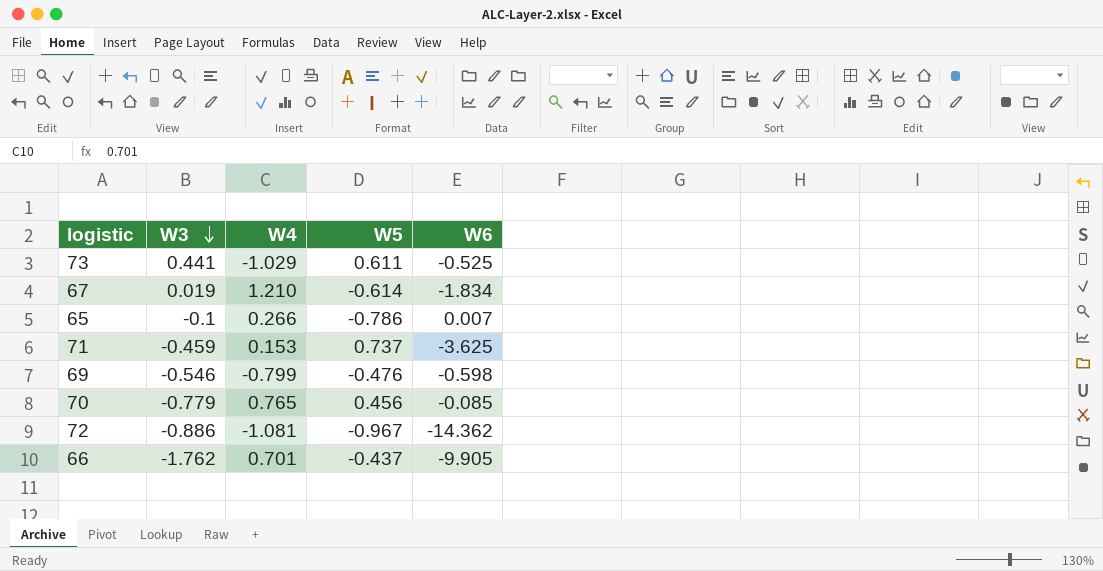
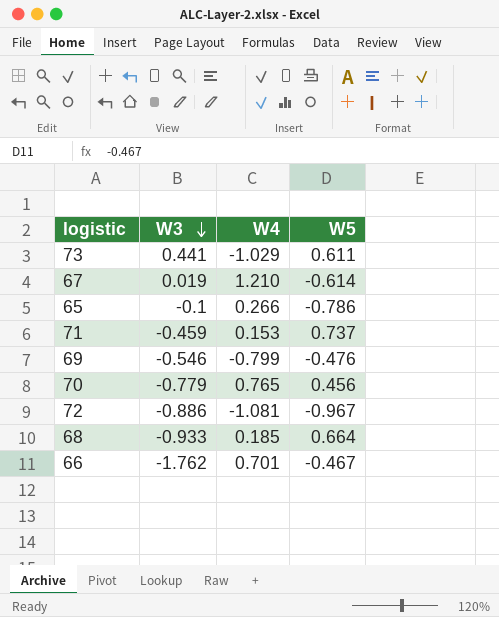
column W6 | position: 5 -> none
row 68: none -> -0.933 | 0.185 | 0.664
66 | W5: -0.437 -> -0.467

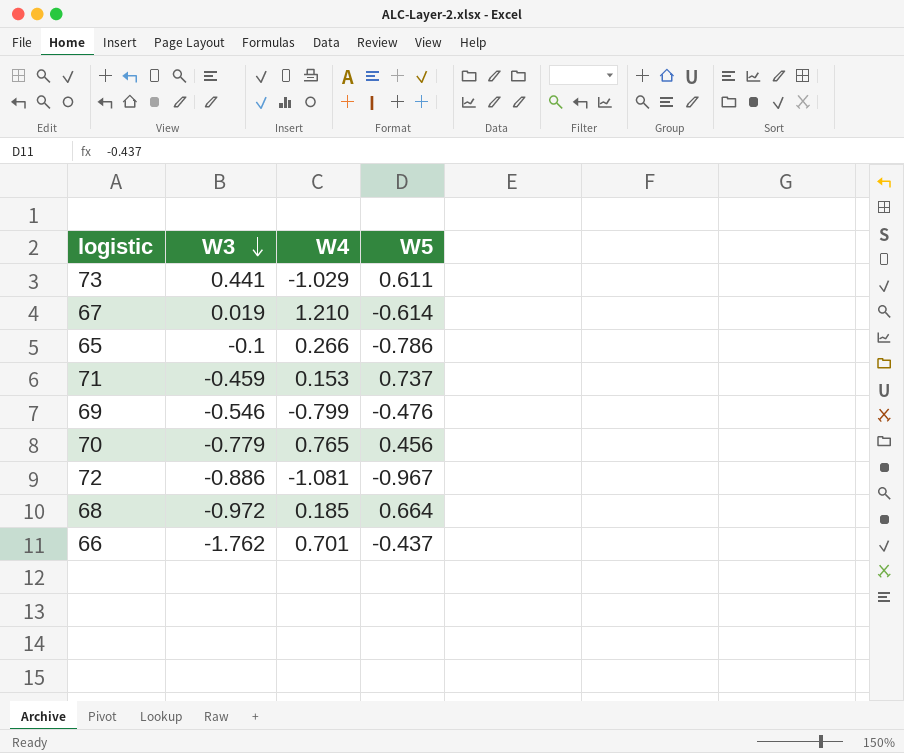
68 | W3: -0.933 -> -0.972
66 | W5: -0.467 -> -0.437

